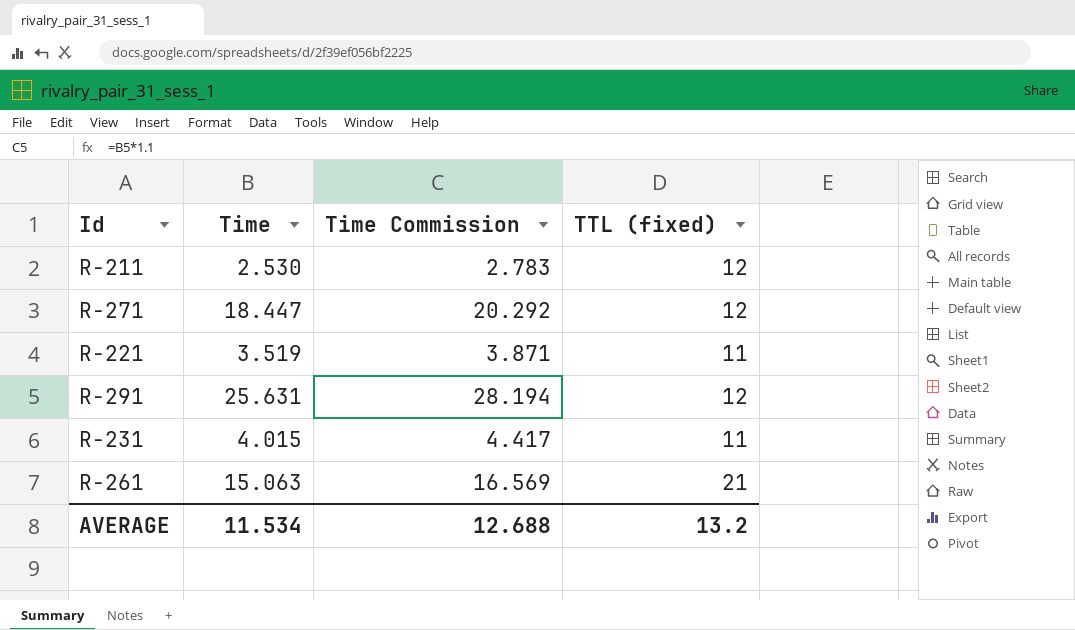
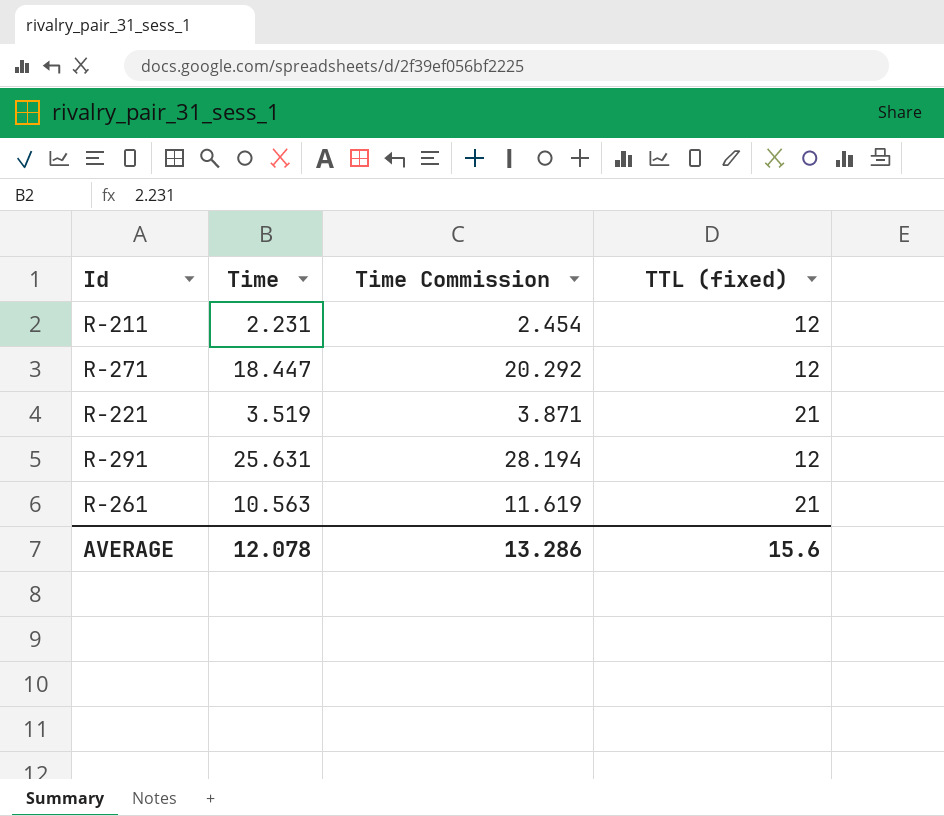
row R-231: 4.015 | 4.417 | 11 -> none
R-211 | Time: 2.530 -> 2.231
R-211 | Time Commission: 2.783 -> 2.454
R-221 | TTL (fixed): 11 -> 21
R-261 | Time: 15.063 -> 10.563
R-261 | Time Commission: 16.569 -> 11.619
AVERAGE | Time: 11.534 -> 12.078
AVERAGE | Time Commission: 12.688 -> 13.286
AVERAGE | TTL (fixed): 13.2 -> 15.6

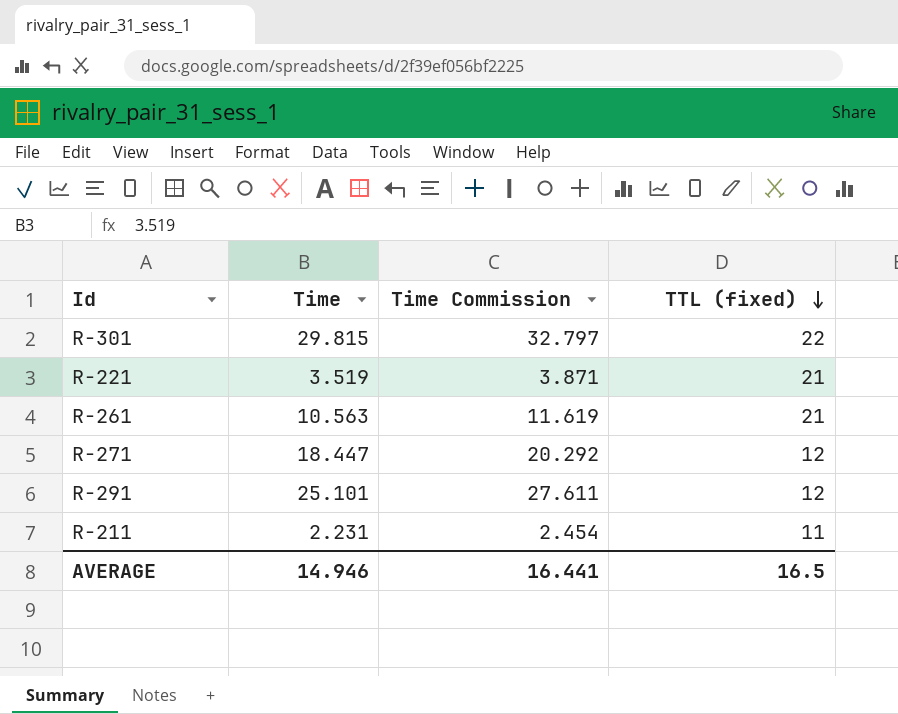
row order: none -> TTL (fixed) descending
row R-301: none -> 29.815 | 32.797 | 22
R-291 | Time: 25.631 -> 25.101
R-291 | Time Commission: 28.194 -> 27.611
R-211 | TTL (fixed): 12 -> 11
AVERAGE | Time: 12.078 -> 14.946
AVERAGE | Time Commission: 13.286 -> 16.441
AVERAGE | TTL (fixed): 15.6 -> 16.5

